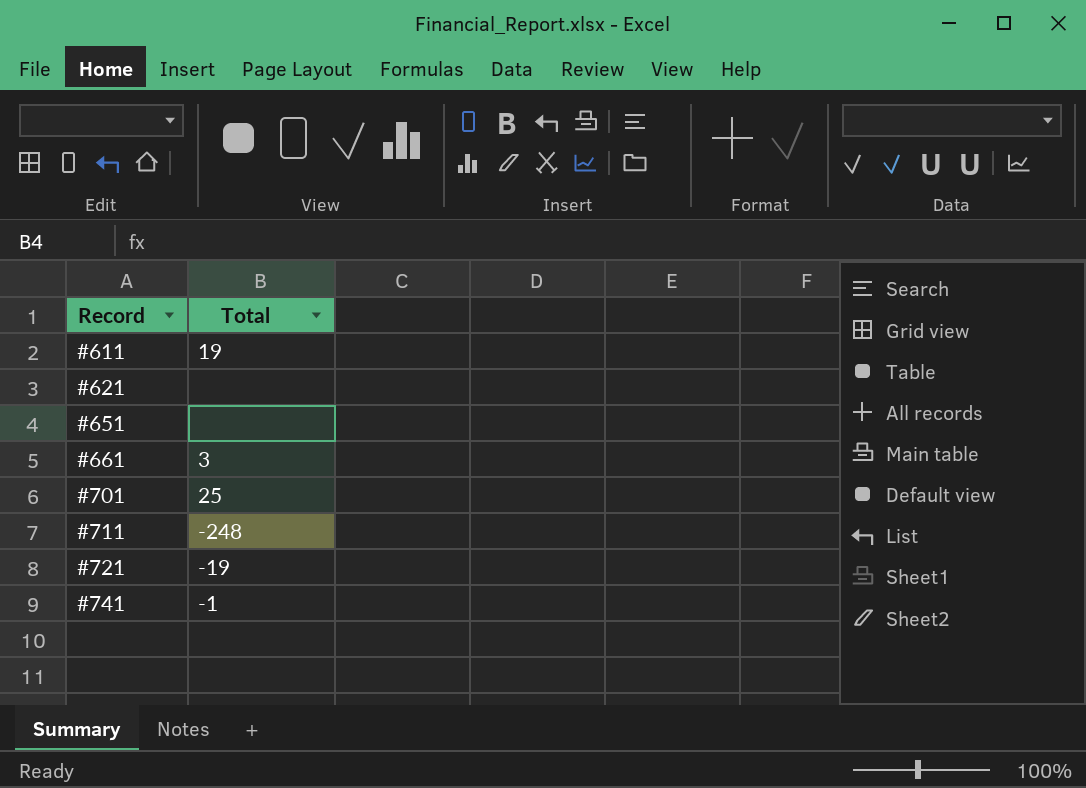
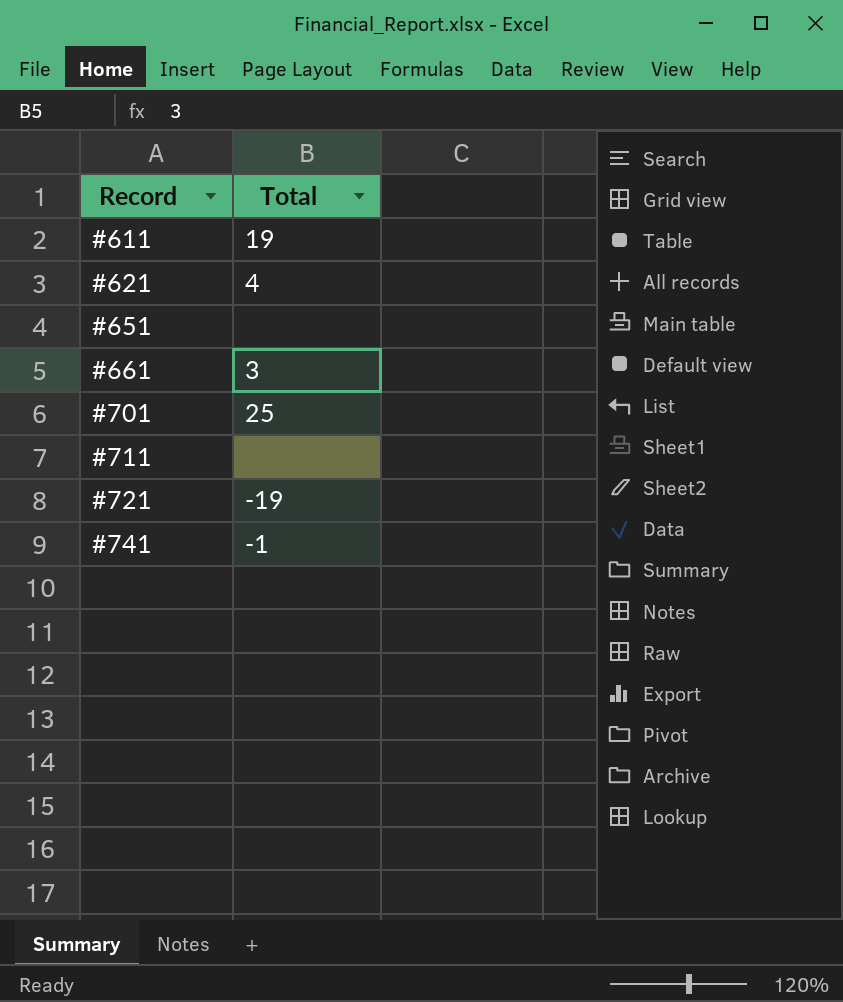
#621 | Total: none -> 4
#711 | Total: -248 -> none

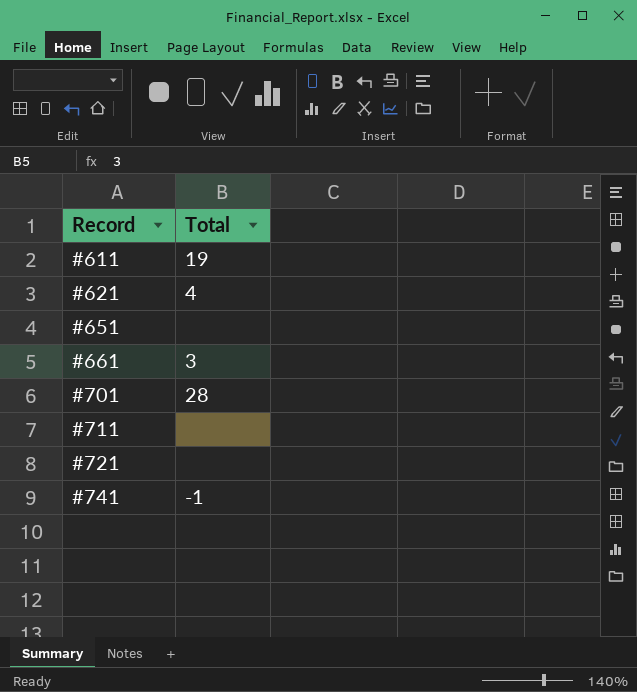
#701 | Total: 25 -> 28
#721 | Total: -19 -> none

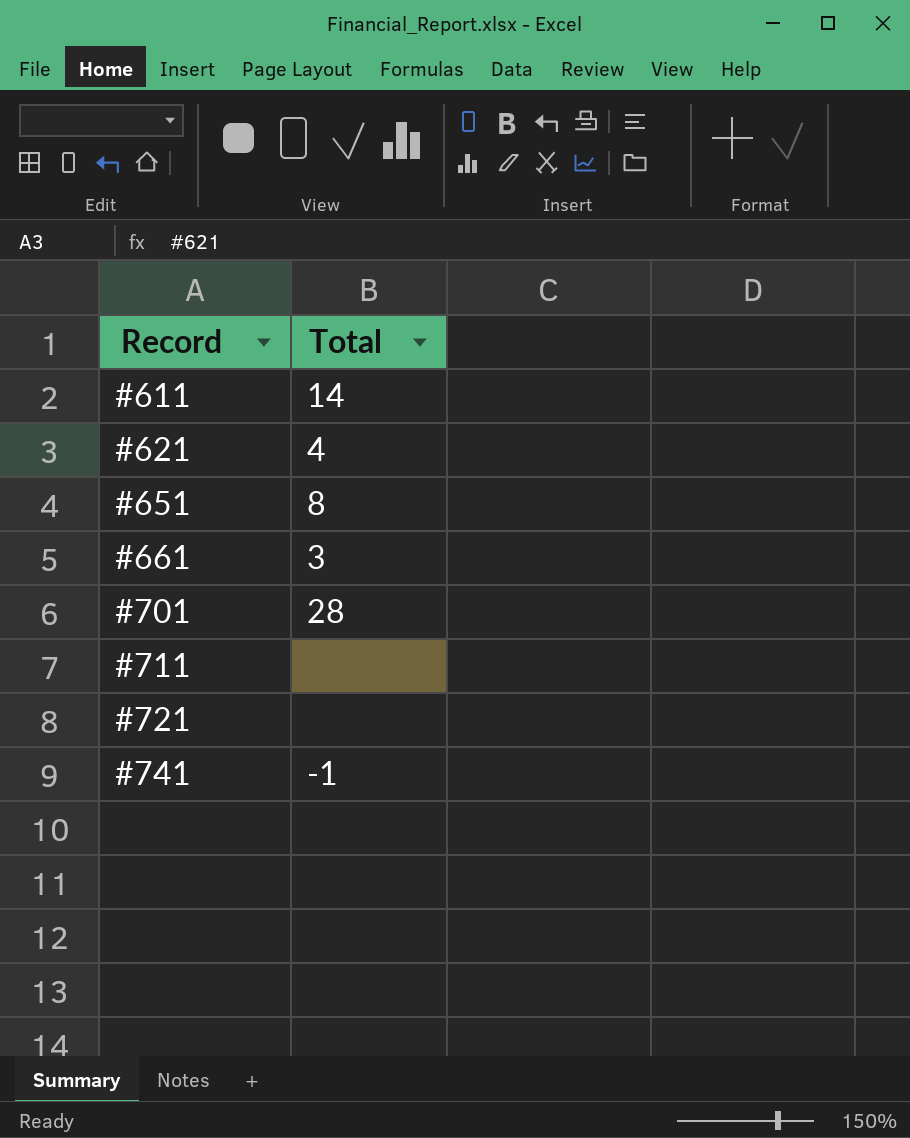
#611 | Total: 19 -> 14
#651 | Total: none -> 8

